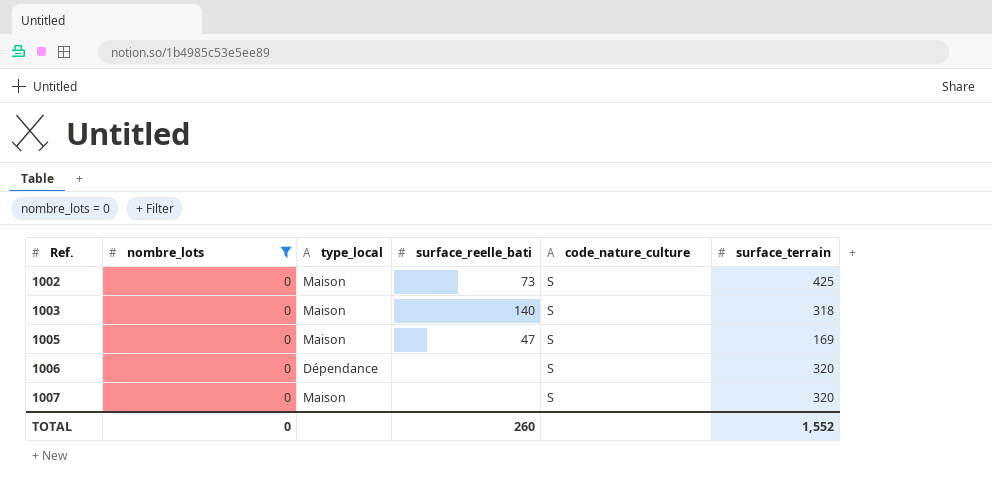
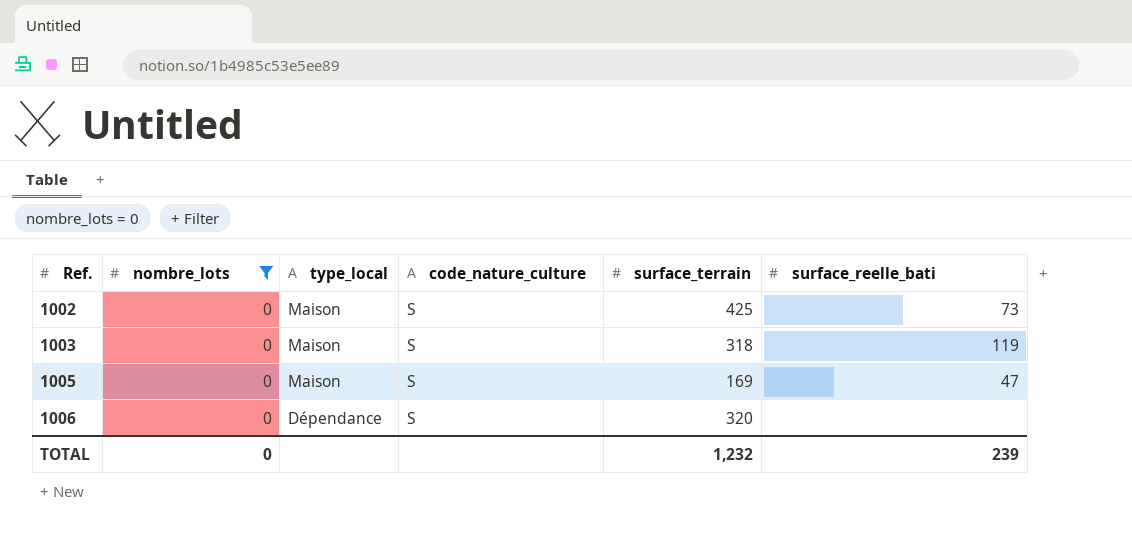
column surface_reelle_bati | position: 4 -> 6
row 1007: 0 | Maison | none | S | 320 -> none
1003 | surface_reelle_bati: 140 -> 119
TOTAL | surface_terrain: 1,552 -> 1,232
TOTAL | surface_reelle_bati: 260 -> 239

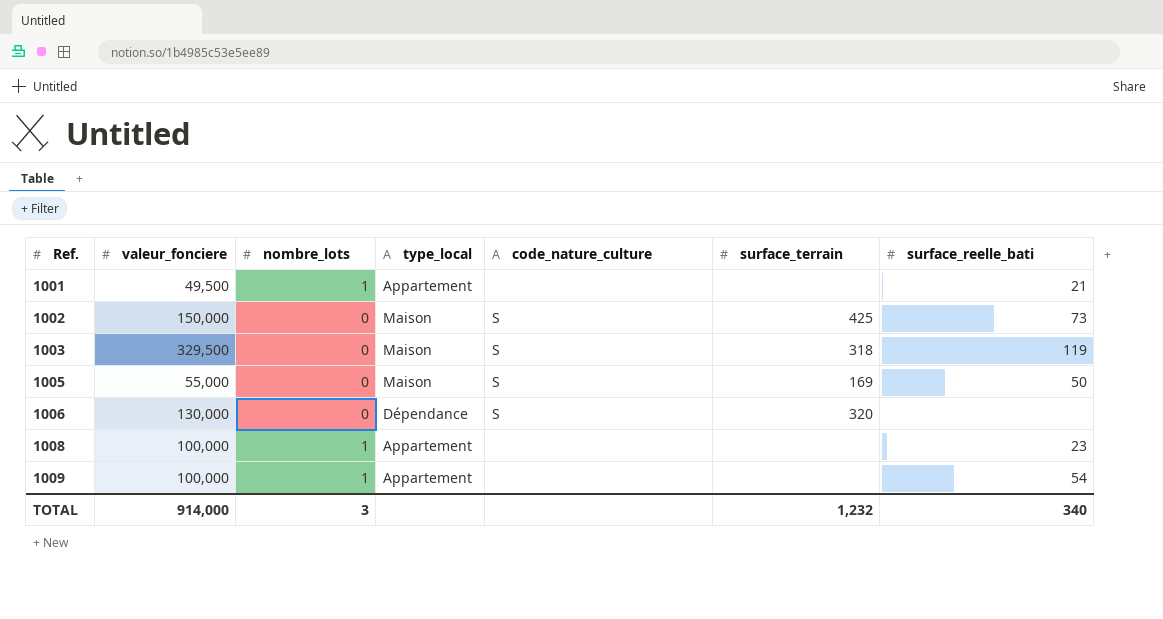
filter: nombre_lots = 0 -> none
column valeur_fonciere | position: none -> 2
1005 | surface_reelle_bati: 47 -> 50
TOTAL | nombre_lots: 0 -> 3
TOTAL | surface_reelle_bati: 239 -> 340

